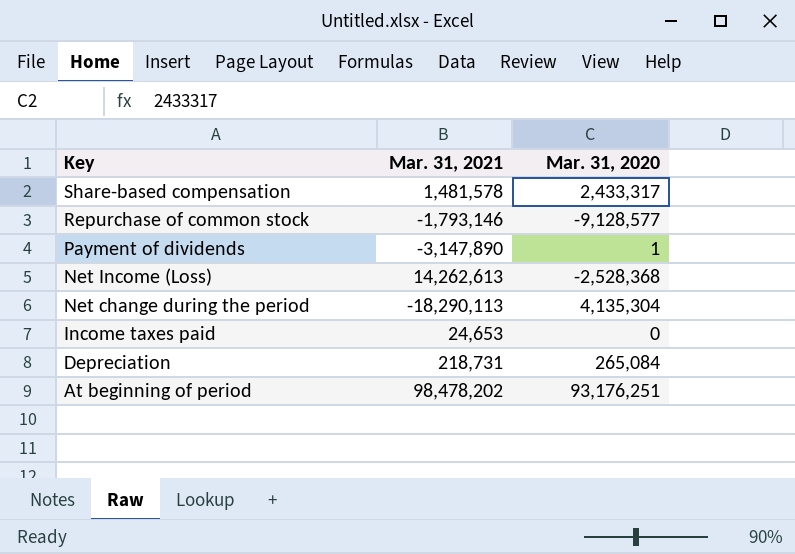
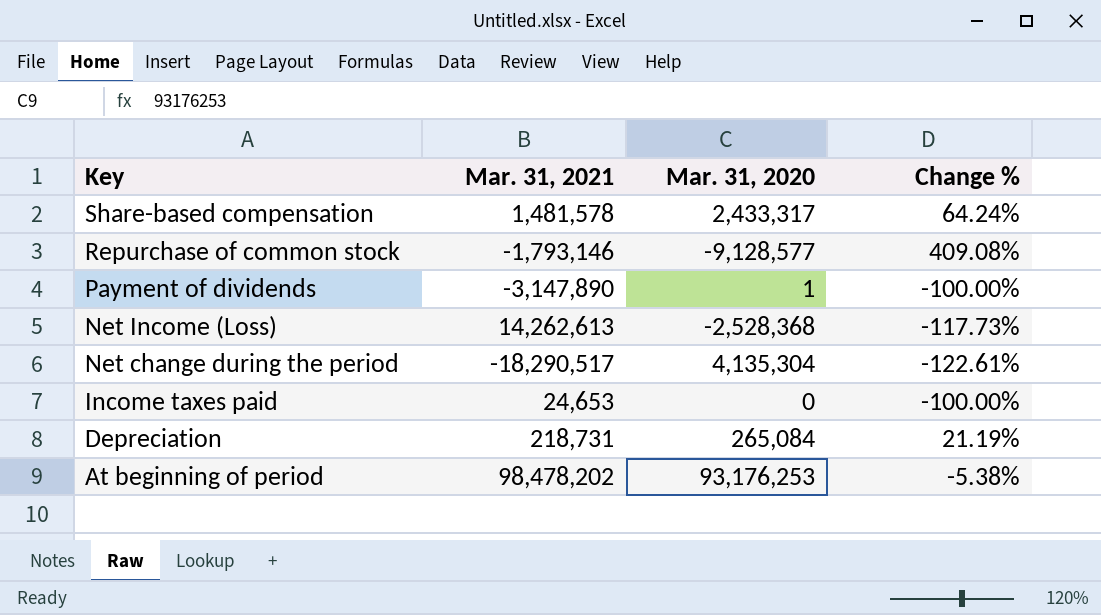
column Change % | formula: none -> ([Mar. 31, 2020] - [Mar. 31, 2021]) / [Mar. 31, 2021]
Net change during the period | Mar. 31, 2021: -18,290,113 -> -18,290,517
At beginning of period | Mar. 31, 2020: 93,176,251 -> 93,176,253

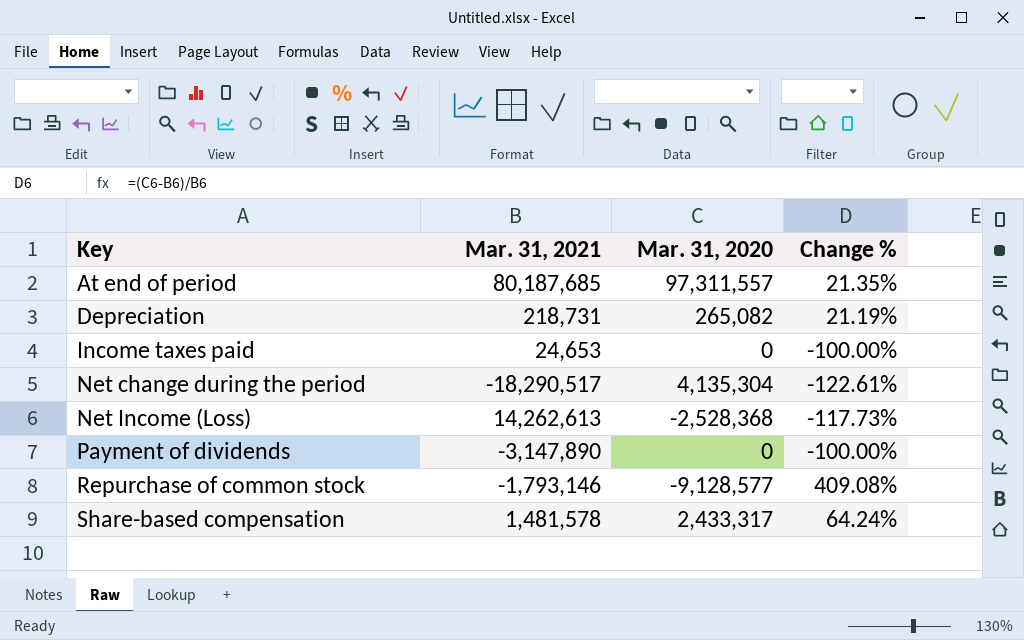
row order: Key descending -> Key ascending
row At beginning of period: 98,478,202 | 93,176,253 | -5.38% -> none
row At end of period: none -> 80,187,685 | 97,311,557 | 21.35%
Depreciation | Mar. 31, 2020: 265,084 -> 265,082
Payment of dividends | Mar. 31, 2020: 1 -> 0

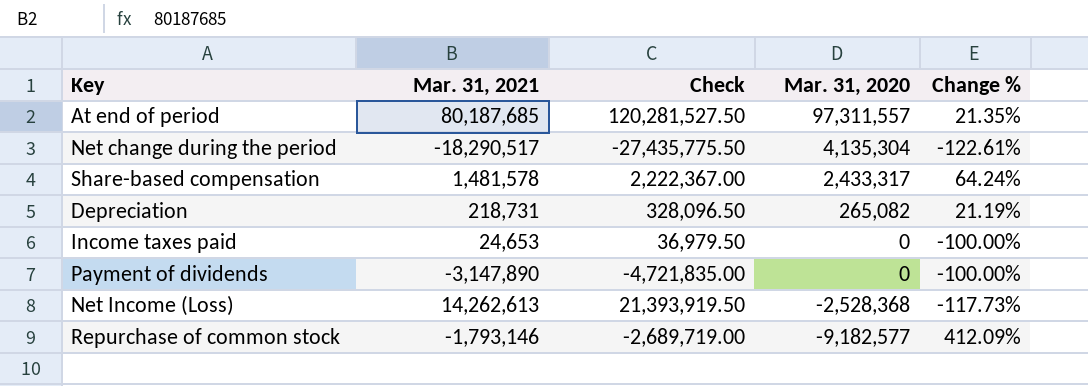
row order: Key ascending -> Mar. 31, 2020 descending
column Check | formula: none -> [Mar. 31, 2021] * 1.5
Repurchase of common stock | Mar. 31, 2020: -9,128,577 -> -9,182,577
Repurchase of common stock | Change %: 409.08% -> 412.09%

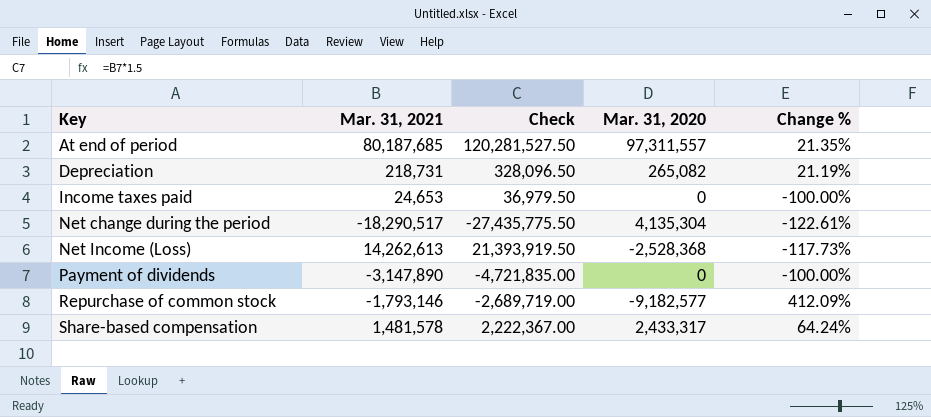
row order: Mar. 31, 2020 descending -> Key ascending

